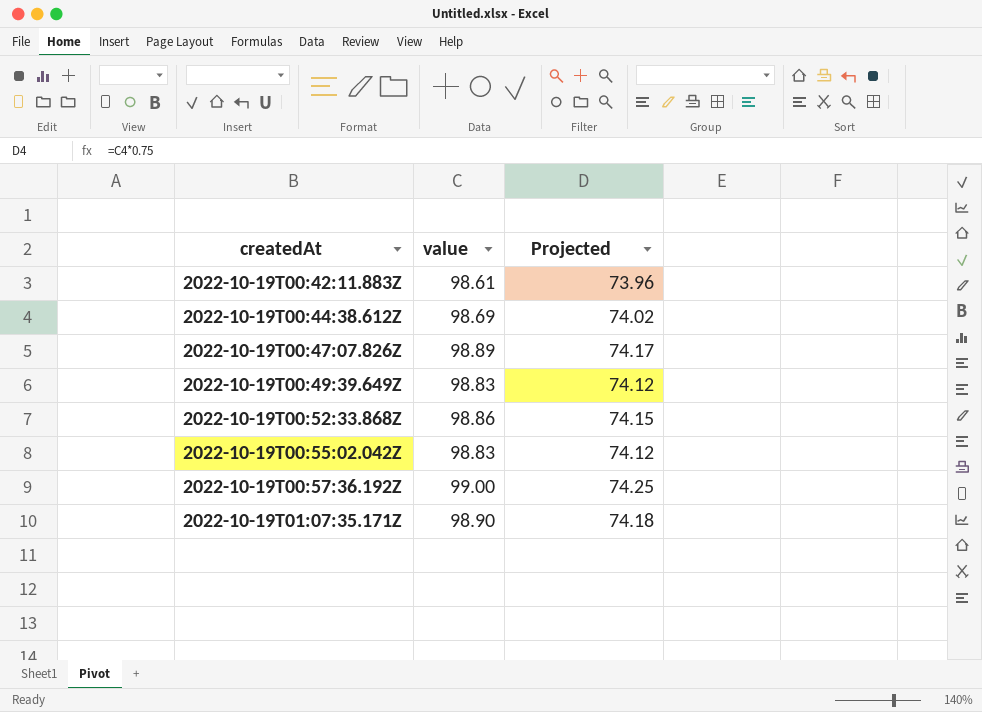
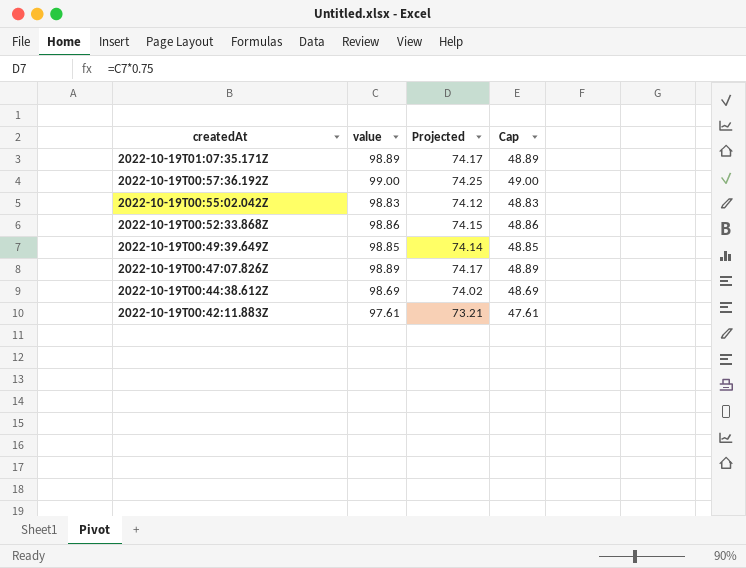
row order: createdAt ascending -> createdAt descending
column Cap | formula: none -> [value] - 50
2022-10-19T01:07:35.171Z | value: 98.90 -> 98.89
2022-10-19T01:07:35.171Z | Projected: 74.18 -> 74.17
2022-10-19T00:49:39.649Z | value: 98.83 -> 98.85
2022-10-19T00:49:39.649Z | Projected: 74.12 -> 74.14
2022-10-19T00:42:11.883Z | value: 98.61 -> 97.61
2022-10-19T00:42:11.883Z | Projected: 73.96 -> 73.21

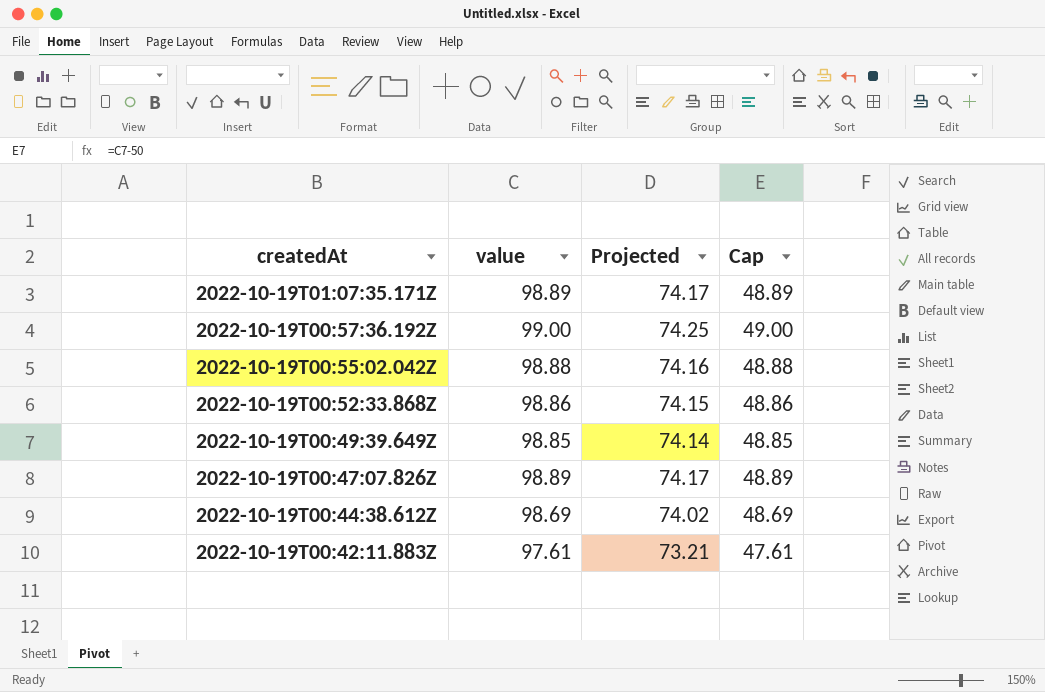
2022-10-19T00:55:02.042Z | value: 98.83 -> 98.88
2022-10-19T00:55:02.042Z | Projected: 74.12 -> 74.16
2022-10-19T00:55:02.042Z | Cap: 48.83 -> 48.88

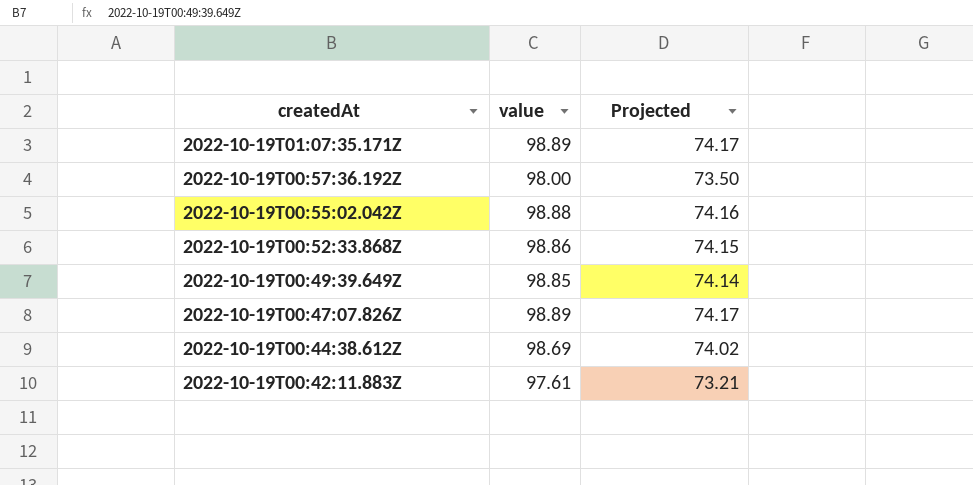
column Cap | formula: [value] - 50 -> none
2022-10-19T00:57:36.192Z | value: 99.00 -> 98.00
2022-10-19T00:57:36.192Z | Projected: 74.25 -> 73.50

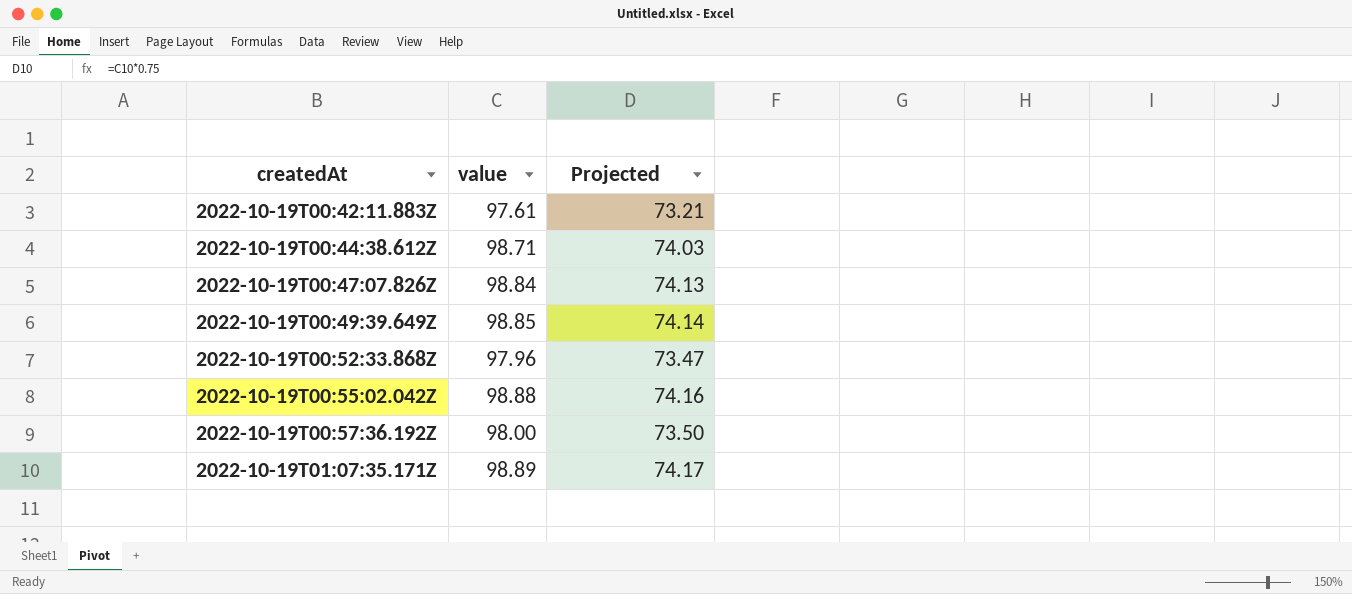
row order: createdAt descending -> createdAt ascending
2022-10-19T00:44:38.612Z | value: 98.69 -> 98.71
2022-10-19T00:44:38.612Z | Projected: 74.02 -> 74.03
2022-10-19T00:47:07.826Z | value: 98.89 -> 98.84
2022-10-19T00:47:07.826Z | Projected: 74.17 -> 74.13
2022-10-19T00:52:33.868Z | value: 98.86 -> 97.96
2022-10-19T00:52:33.868Z | Projected: 74.15 -> 73.47

